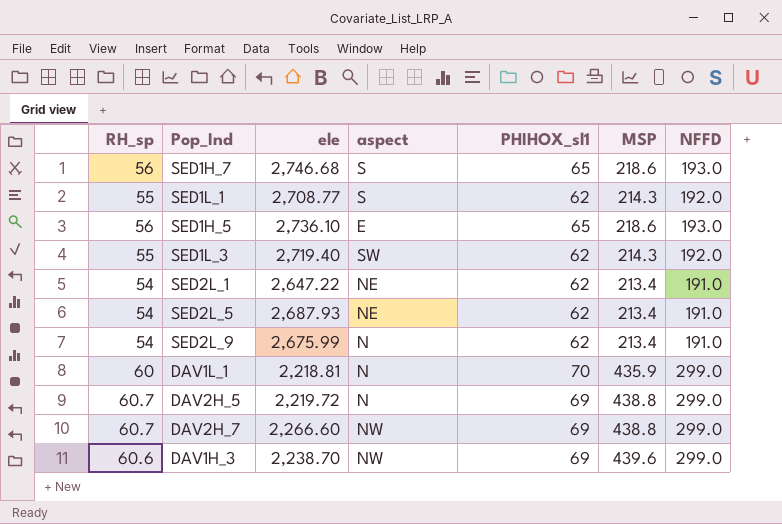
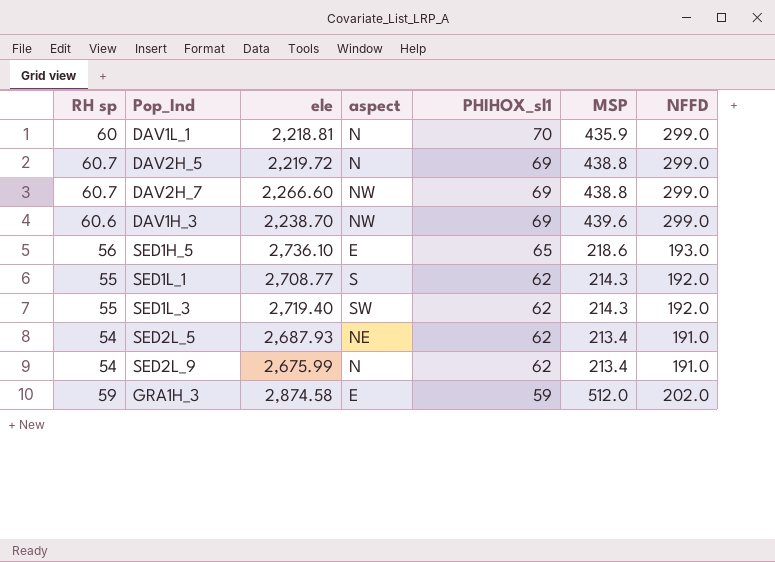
row order: none -> PHIHOX_sl1 descending
column name: RH_sp -> RH sp
row SED1H_7: 56 | 2,746.68 | S | 65 | 218.6 | 193.0 -> none
row SED2L_1: 54 | 2,647.22 | NE | 62 | 213.4 | 191.0 -> none
row GRA1H_3: none -> 59 | 2,874.58 | E | 59 | 512.0 | 202.0

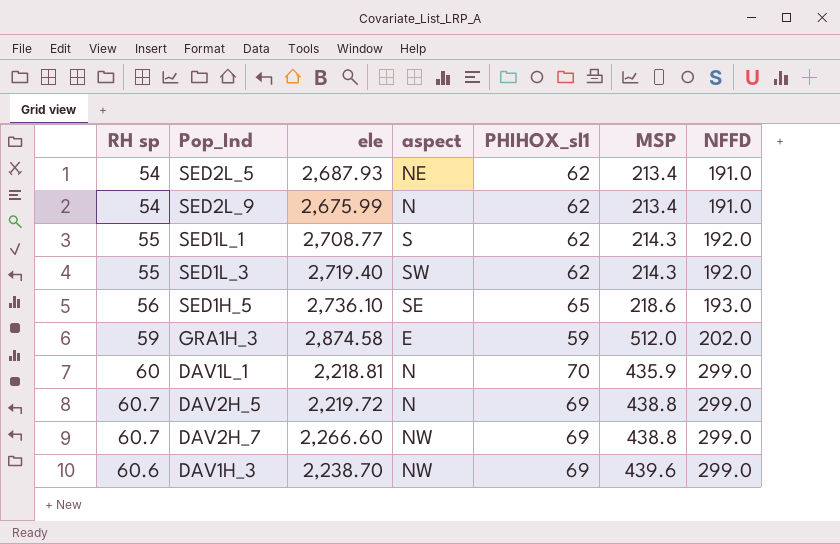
row order: PHIHOX_sl1 descending -> NFFD ascending
SED1H_5 | aspect: E -> SE

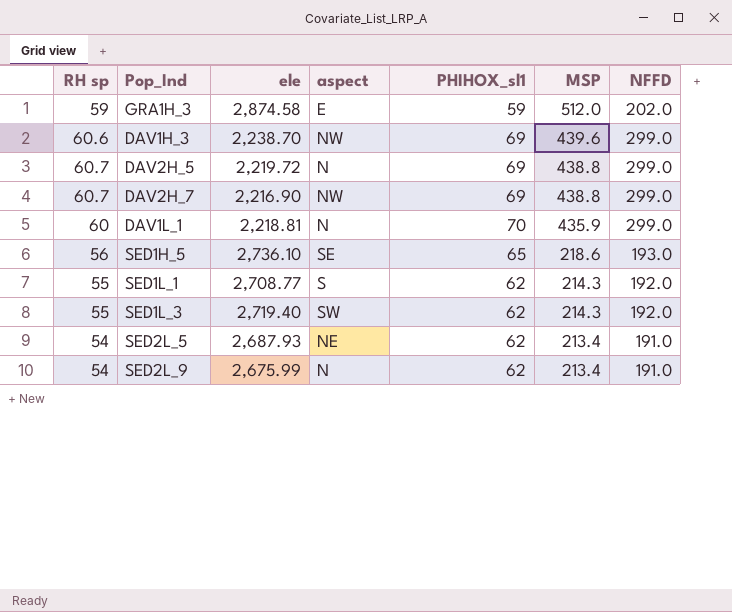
row order: NFFD ascending -> MSP descending
DAV2H_7 | ele: 2,266.60 -> 2,216.90

